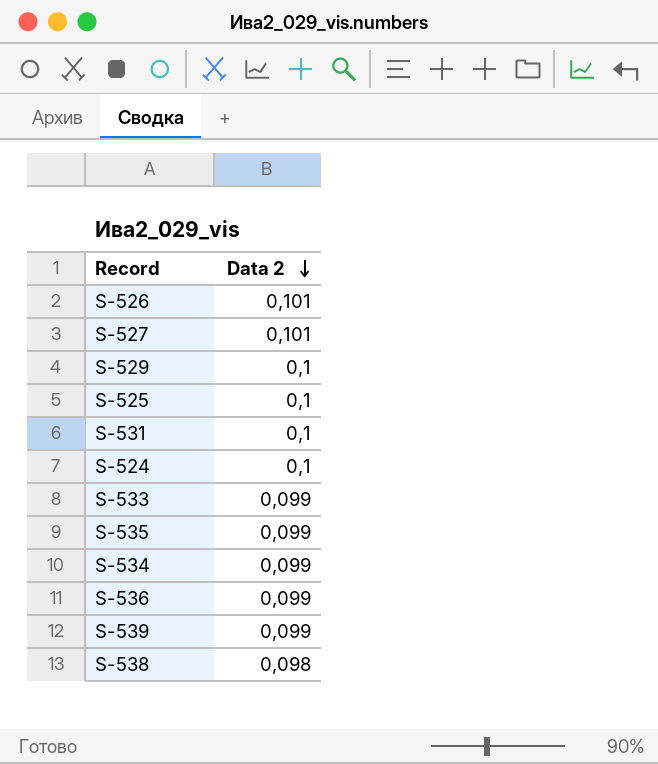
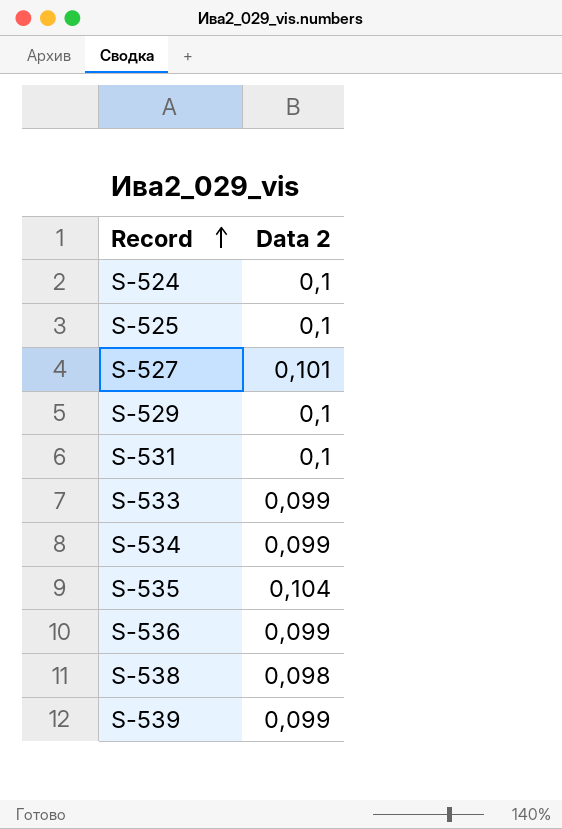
row order: Data 2 descending -> Record ascending
row S-526: 0,101 -> none
S-535 | Data 2: 0,099 -> 0,104

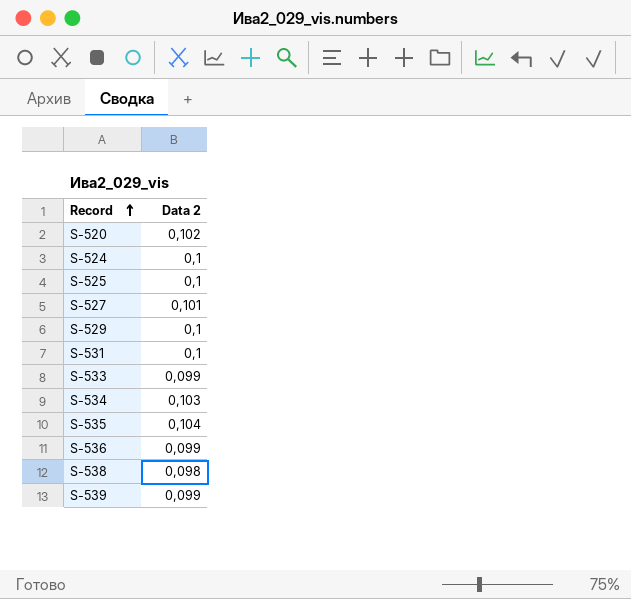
row S-520: none -> 0,102
S-534 | Data 2: 0,099 -> 0,103

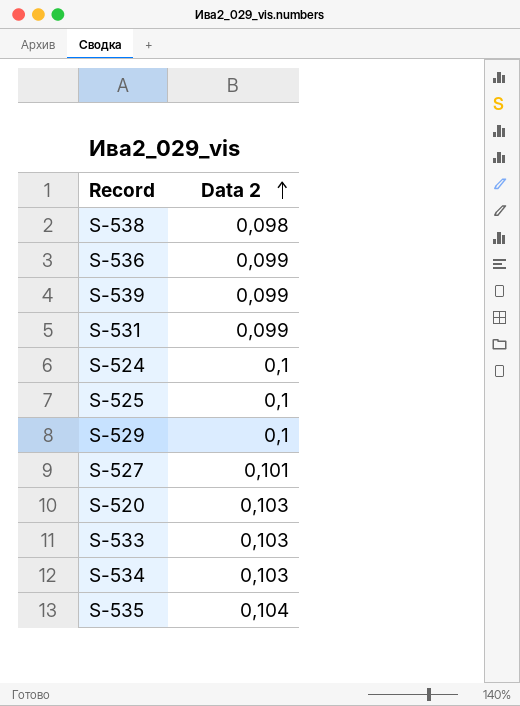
row order: Record ascending -> Data 2 ascending
S-531 | Data 2: 0,1 -> 0,099
S-520 | Data 2: 0,102 -> 0,103
S-533 | Data 2: 0,099 -> 0,103

